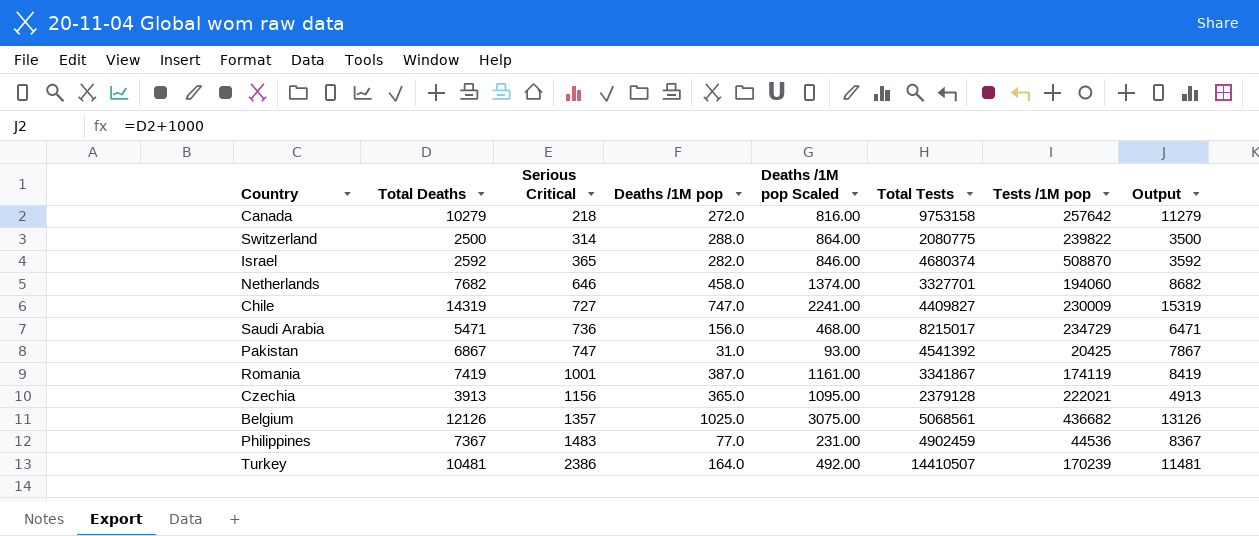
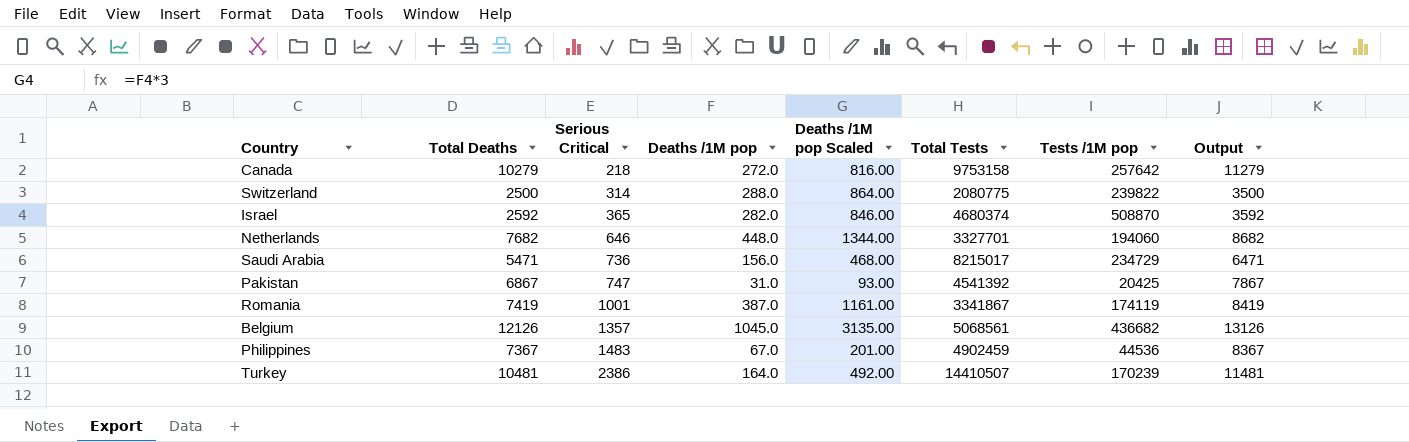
row Chile: 14319 | 727 | 747.0 | 2241.00 | 4409827 | 230009 | 15319 -> none
row Czechia: 3913 | 1156 | 365.0 | 1095.00 | 2379128 | 222021 | 4913 -> none
Netherlands | Deaths /1M pop: 458.0 -> 448.0
Netherlands | Deaths /1M pop Scaled: 1374.00 -> 1344.00
Belgium | Deaths /1M pop: 1025.0 -> 1045.0
Belgium | Deaths /1M pop Scaled: 3075.00 -> 3135.00
Philippines | Deaths /1M pop: 77.0 -> 67.0
Philippines | Deaths /1M pop Scaled: 231.00 -> 201.00

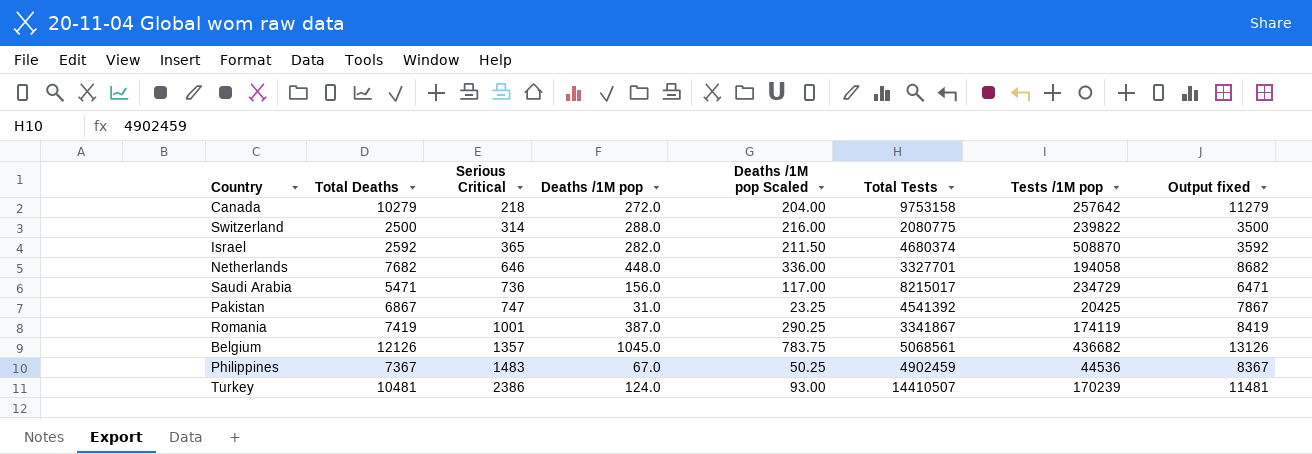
column Deaths /1M pop Scaled | formula: [Deaths /1M pop] * 3 -> [Deaths /1M pop] * 0.75
column name: Output -> Output fixed
Netherlands | Tests /1M pop: 194060 -> 194058
Turkey | Deaths /1M pop: 164.0 -> 124.0

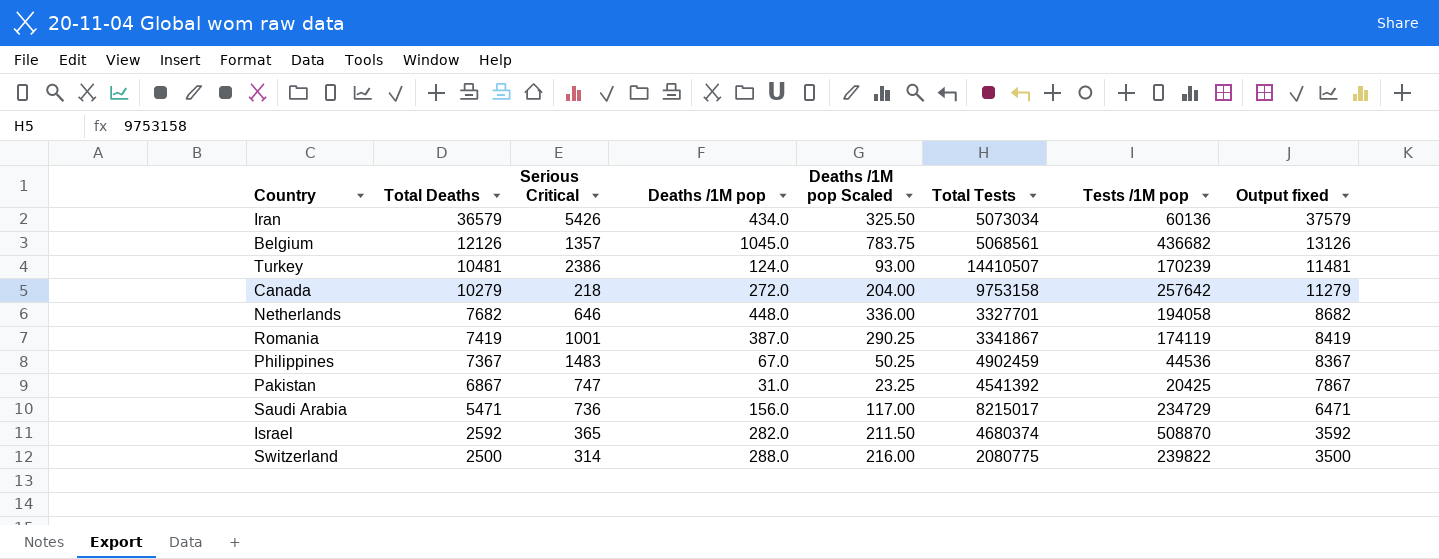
row order: Serious Critical ascending -> Total Deaths descending
row Iran: none -> 36579 | 5426 | 434.0 | 325.50 | 5073034 | 60136 | 37579

